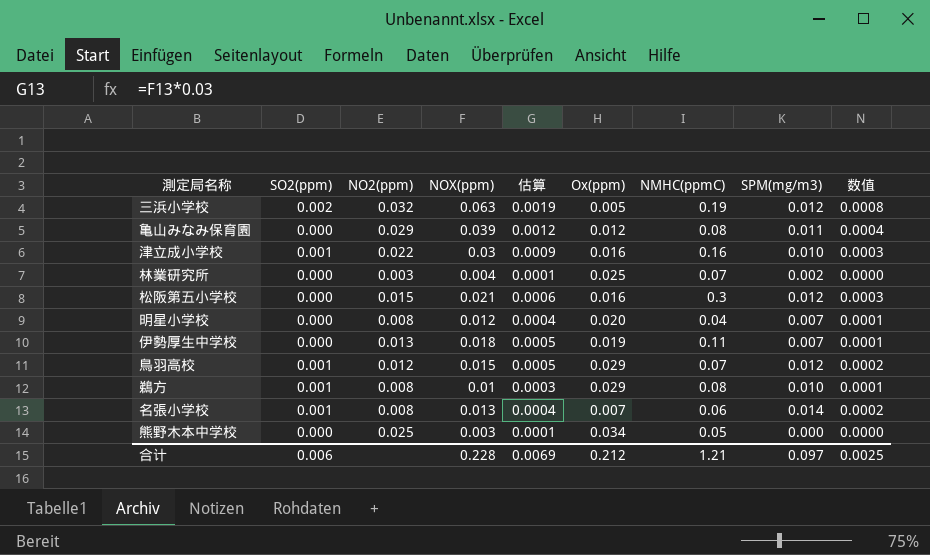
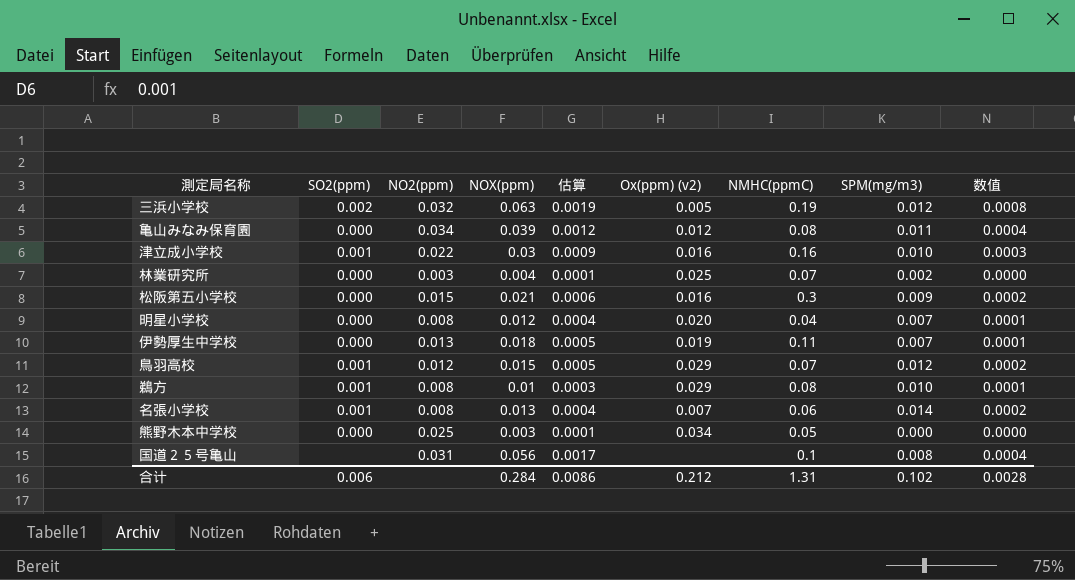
column name: Ox(ppm) -> Ox(ppm) (v2)
亀山みなみ保育園 | NO2(ppm): 0.029 -> 0.034
松阪第五小学校 | SPM(mg/m3): 0.012 -> 0.009
松阪第五小学校 | 数值: 0.0003 -> 0.0002
row 国道２５号亀山: none -> none | 0.031 | 0.056 | 0.0017 | none | 0.1 | 0.008 | 0.0004
合计 | NOX(ppm): 0.228 -> 0.284
合计 | 估算: 0.0069 -> 0.0086
合计 | NMHC(ppmC): 1.21 -> 1.31
合计 | SPM(mg/m3): 0.097 -> 0.102
合计 | 数值: 0.0025 -> 0.0028

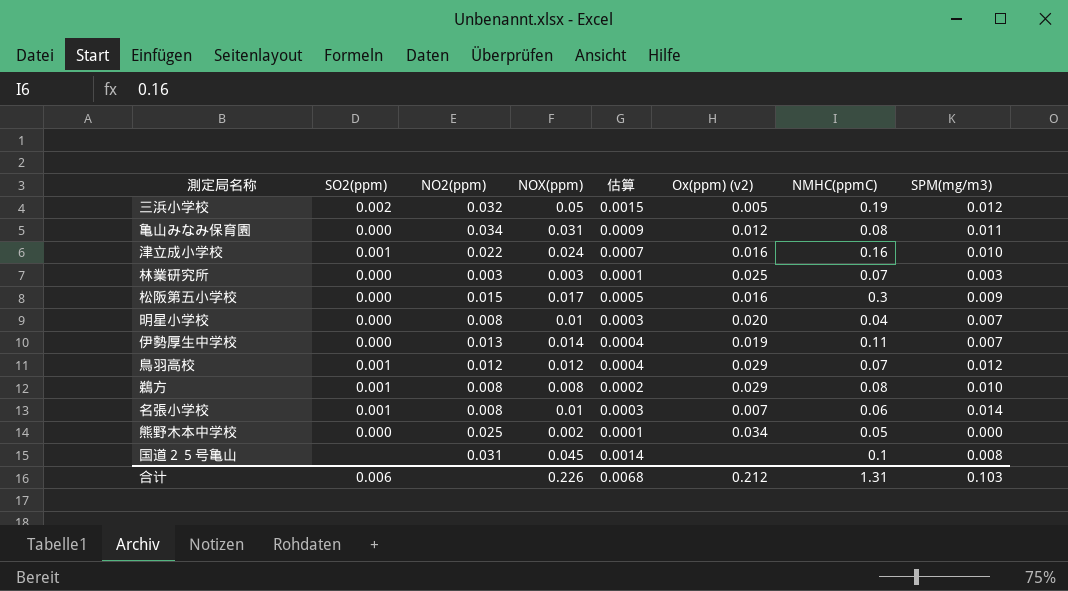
column 数值 | formula: [NOX(ppm)] * [SPM(mg/m3)] -> none
三浜小学校 | NOX(ppm): 0.063 -> 0.05
三浜小学校 | 估算: 0.0019 -> 0.0015
亀山みなみ保育園 | NOX(ppm): 0.039 -> 0.031
亀山みなみ保育園 | 估算: 0.0012 -> 0.0009
津立成小学校 | NOX(ppm): 0.03 -> 0.024
津立成小学校 | 估算: 0.0009 -> 0.0007
林業研究所 | NOX(ppm): 0.004 -> 0.003
林業研究所 | SPM(mg/m3): 0.002 -> 0.003
松阪第五小学校 | NOX(ppm): 0.021 -> 0.017
松阪第五小学校 | 估算: 0.0006 -> 0.0005
明星小学校 | NOX(ppm): 0.012 -> 0.01
明星小学校 | 估算: 0.0004 -> 0.0003
伊勢厚生中学校 | NOX(ppm): 0.018 -> 0.014
伊勢厚生中学校 | 估算: 0.0005 -> 0.0004
鳥羽高校 | NOX(ppm): 0.015 -> 0.012
鳥羽高校 | 估算: 0.0005 -> 0.0004
鵜方 | NOX(ppm): 0.01 -> 0.008
鵜方 | 估算: 0.0003 -> 0.0002
名張小学校 | NOX(ppm): 0.013 -> 0.01
名張小学校 | 估算: 0.0004 -> 0.0003
熊野木本中学校 | NOX(ppm): 0.003 -> 0.002
国道２５号亀山 | NOX(ppm): 0.056 -> 0.045
国道２５号亀山 | 估算: 0.0017 -> 0.0014
合计 | NOX(ppm): 0.284 -> 0.226
合计 | 估算: 0.0086 -> 0.0068
合计 | SPM(mg/m3): 0.102 -> 0.103

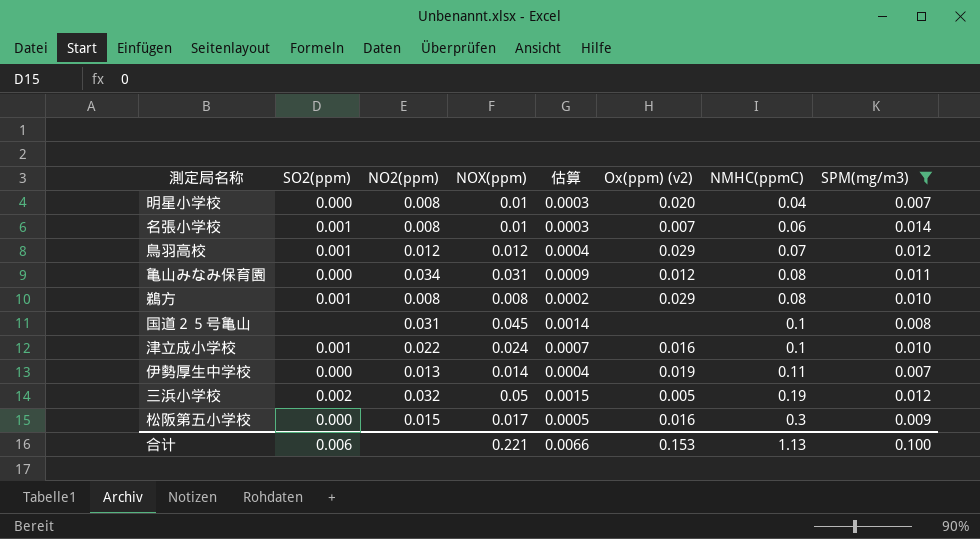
filter: none -> SPM(mg/m3) >= 0.007
row order: none -> NMHC(ppmC) ascending
津立成小学校 | NMHC(ppmC): 0.16 -> 0.1
合计 | NOX(ppm): 0.226 -> 0.221
合计 | 估算: 0.0068 -> 0.0066
合计 | Ox(ppm) (v2): 0.212 -> 0.153
合计 | NMHC(ppmC): 1.31 -> 1.13
合计 | SPM(mg/m3): 0.103 -> 0.100

